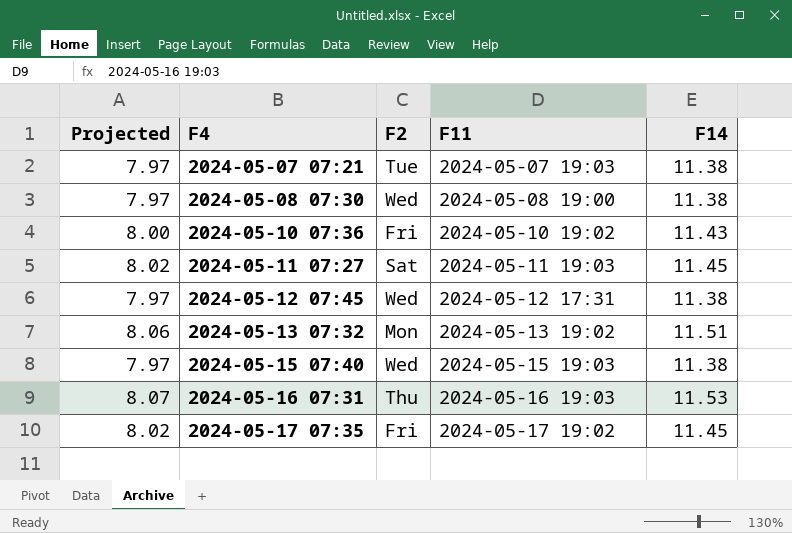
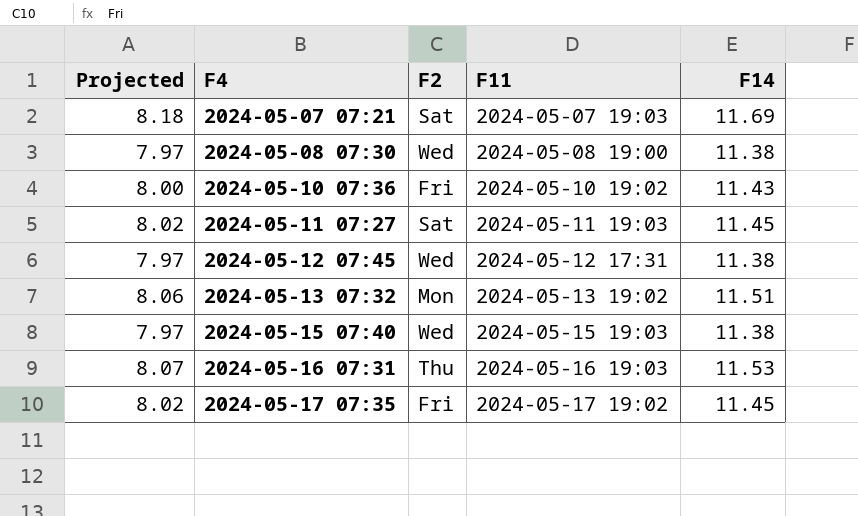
2024-05-07 07:21 | Projected: 7.97 -> 8.18
2024-05-07 07:21 | F2: Tue -> Sat
2024-05-07 07:21 | F14: 11.38 -> 11.69

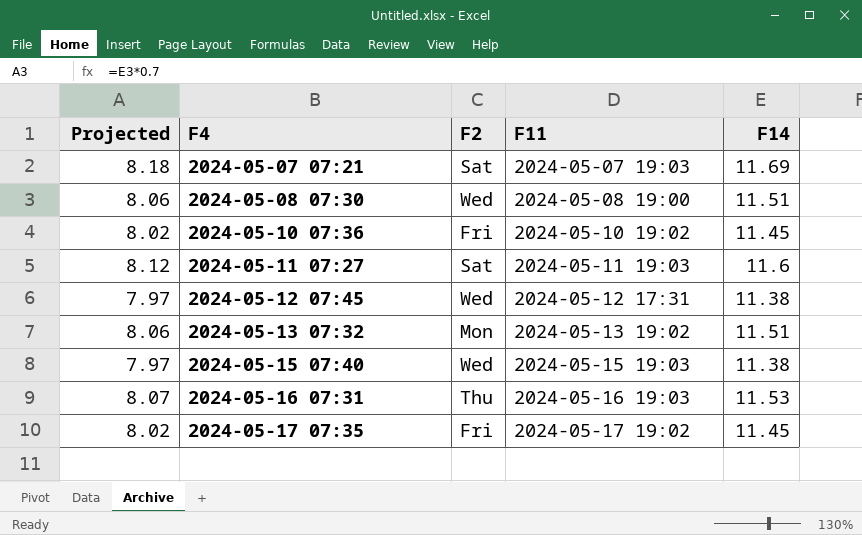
2024-05-08 07:30 | Projected: 7.97 -> 8.06
2024-05-08 07:30 | F14: 11.38 -> 11.51
2024-05-10 07:36 | Projected: 8.00 -> 8.02
2024-05-10 07:36 | F14: 11.43 -> 11.45
2024-05-11 07:27 | Projected: 8.02 -> 8.12
2024-05-11 07:27 | F14: 11.45 -> 11.6

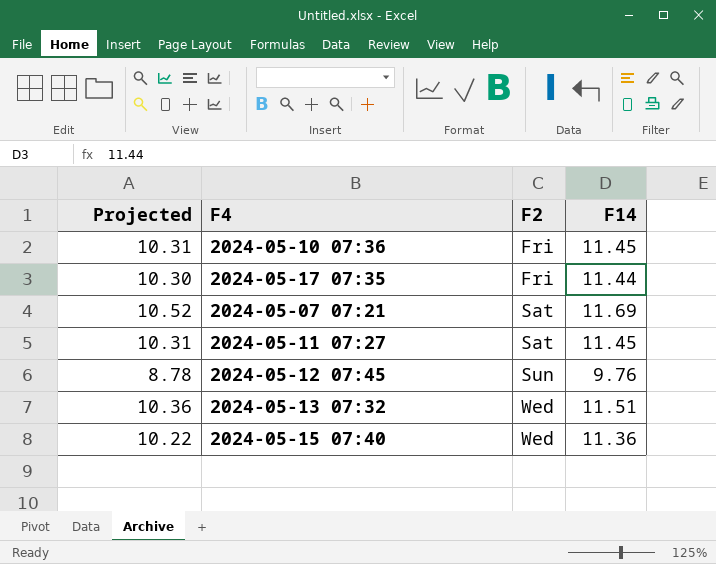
row order: F4 ascending -> F2 ascending
column F11 | position: 4 -> none
column Projected | formula: [F14] * 0.7 -> [F14] * 0.9
row 2024-05-08 07:30: 8.06 | Wed | 2024-05-08 19:00 | 11.51 -> none
row 2024-05-16 07:31: 8.07 | Thu | 2024-05-16 19:03 | 11.53 -> none
2024-05-17 07:35 | F14: 11.45 -> 11.44
2024-05-11 07:27 | F14: 11.6 -> 11.45
2024-05-12 07:45 | F2: Wed -> Sun
2024-05-12 07:45 | F14: 11.38 -> 9.76
2024-05-13 07:32 | F2: Mon -> Wed
2024-05-15 07:40 | F14: 11.38 -> 11.36

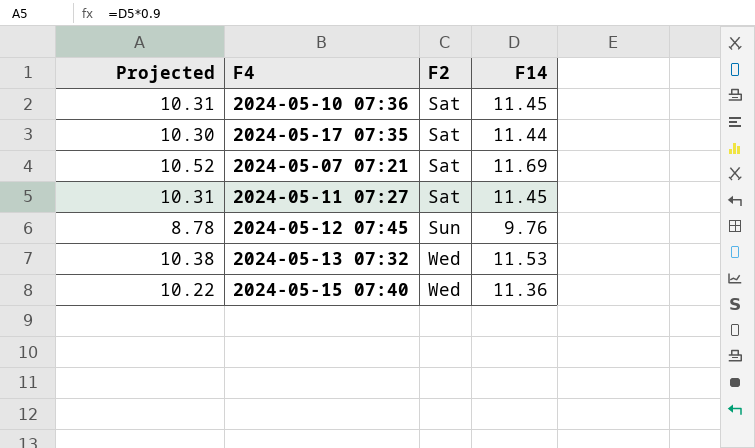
2024-05-10 07:36 | F2: Fri -> Sat
2024-05-17 07:35 | F2: Fri -> Sat
2024-05-13 07:32 | Projected: 10.36 -> 10.38
2024-05-13 07:32 | F14: 11.51 -> 11.53

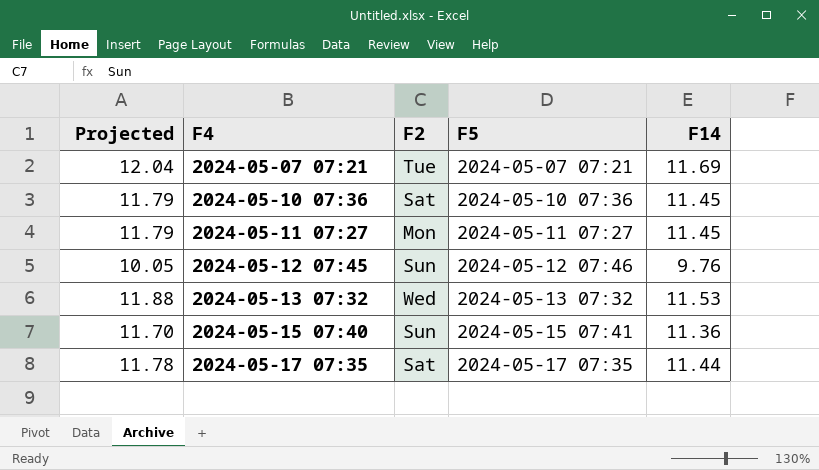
row order: F2 ascending -> F4 ascending
column Projected | formula: [F14] * 0.9 -> [F14] * 1.03
column F5 | position: none -> 4
2024-05-07 07:21 | F2: Sat -> Tue
2024-05-11 07:27 | F2: Sat -> Mon
2024-05-15 07:40 | F2: Wed -> Sun

